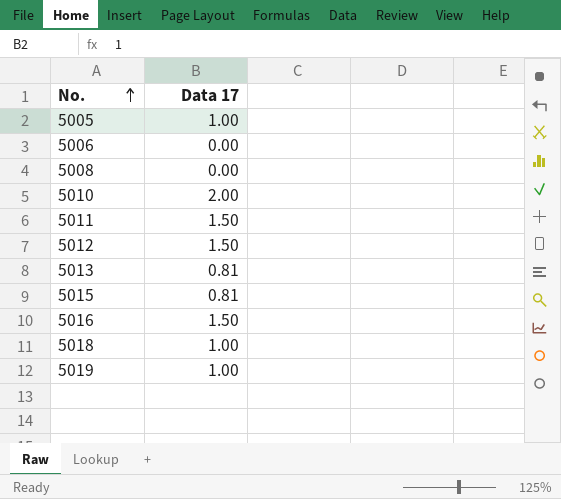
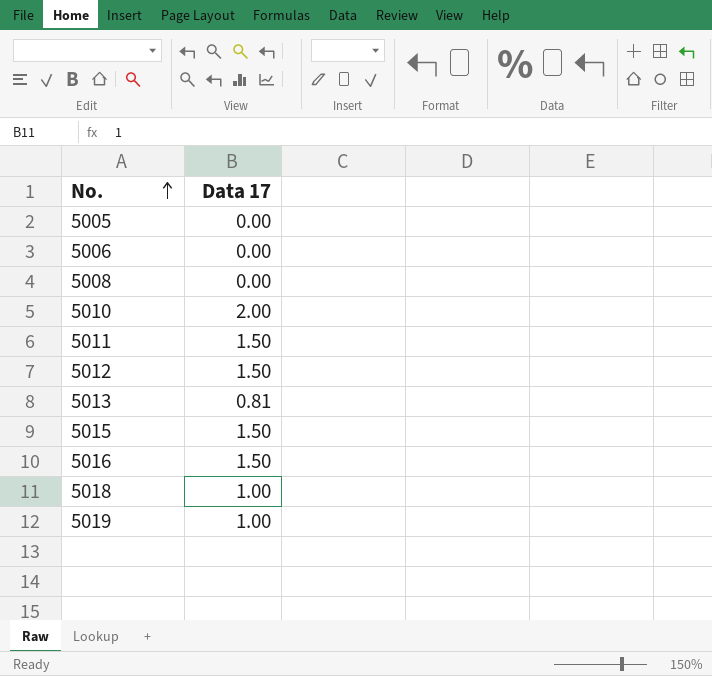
5005 | Data 17: 1.00 -> 0.00
5015 | Data 17: 0.81 -> 1.50

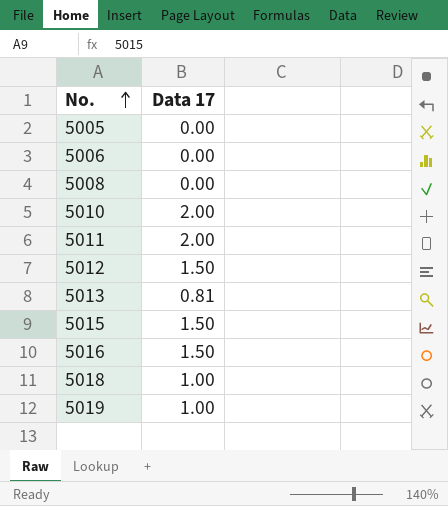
5011 | Data 17: 1.50 -> 2.00

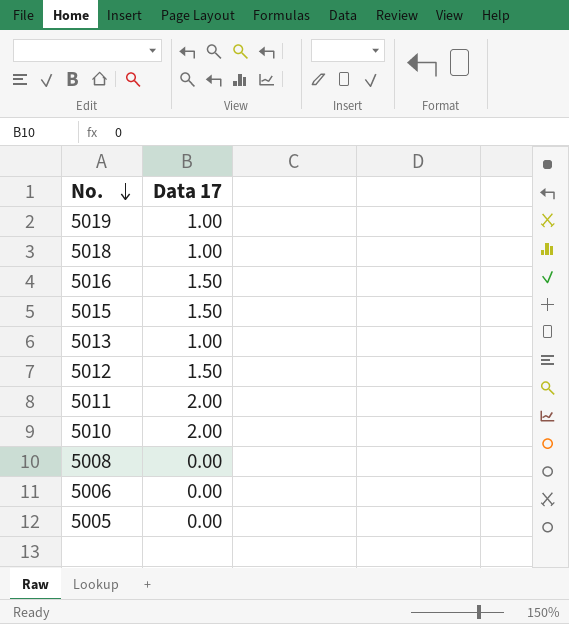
row order: No. ascending -> No. descending
5013 | Data 17: 0.81 -> 1.00

